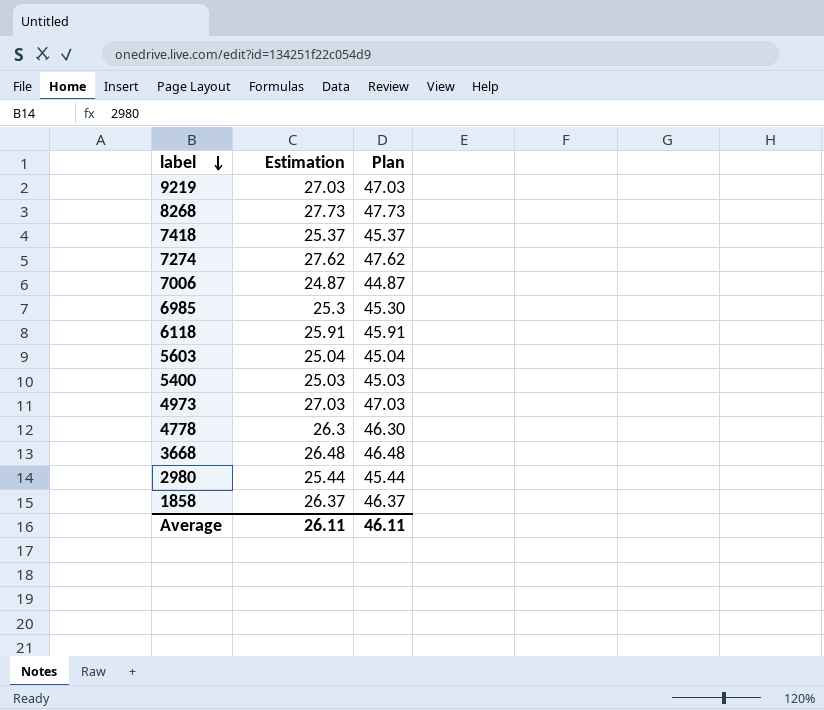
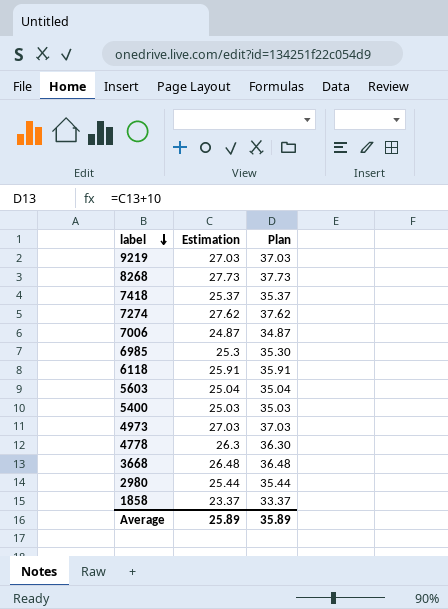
column Plan | formula: [Estimation] + 20 -> [Estimation] + 10
1858 | Estimation: 26.37 -> 23.37
Average | Estimation: 26.11 -> 25.89
Average | Plan: 46.11 -> 35.89

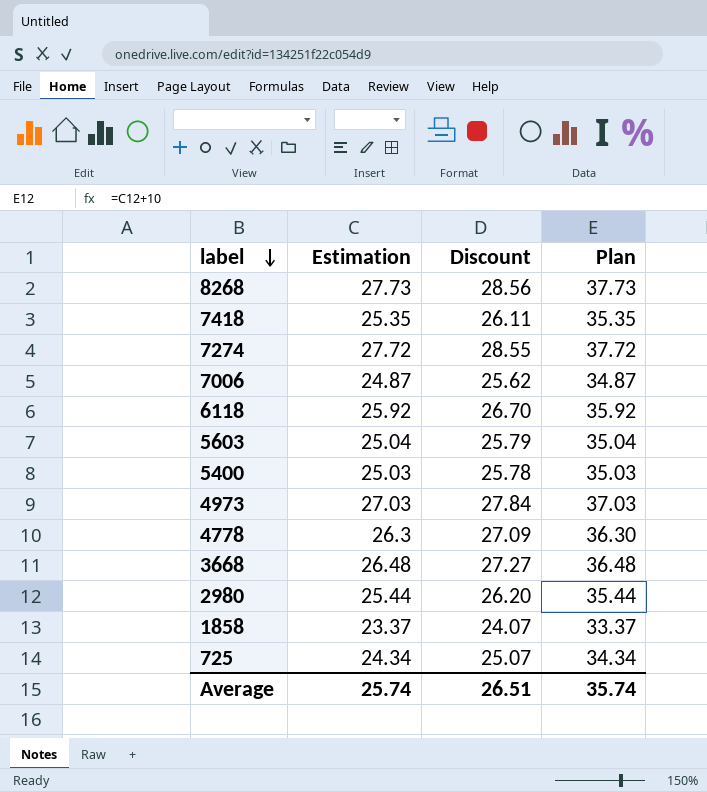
column Discount | formula: none -> [Estimation] * 1.03
row 9219: 27.03 | 37.03 -> none
row 6985: 25.3 | 35.30 -> none
7418 | Estimation: 25.37 -> 25.35
7418 | Plan: 35.37 -> 35.35
7274 | Estimation: 27.62 -> 27.72
7274 | Plan: 37.62 -> 37.72
6118 | Estimation: 25.91 -> 25.92
6118 | Plan: 35.91 -> 35.92
row 725: none -> 24.34 | 25.07 | 34.34
Average | Estimation: 25.89 -> 25.74
Average | Plan: 35.89 -> 35.74

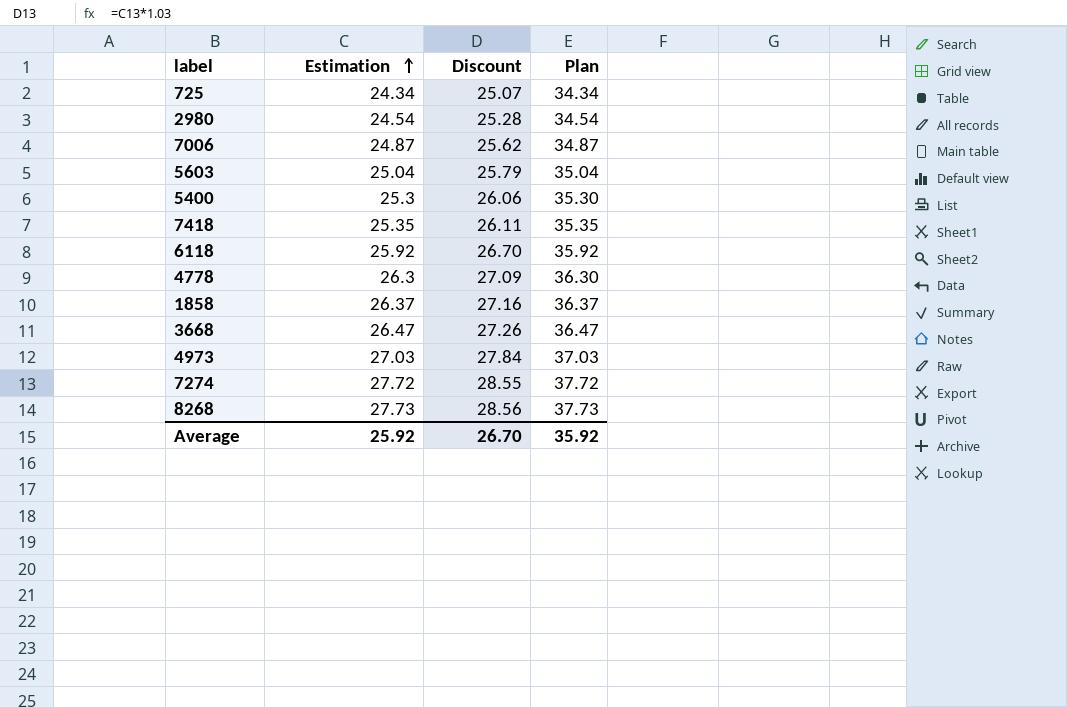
row order: label descending -> Estimation ascending
2980 | Estimation: 25.44 -> 24.54
2980 | Discount: 26.20 -> 25.28
2980 | Plan: 35.44 -> 34.54
5400 | Estimation: 25.03 -> 25.3
5400 | Discount: 25.78 -> 26.06
5400 | Plan: 35.03 -> 35.30
1858 | Estimation: 23.37 -> 26.37
1858 | Discount: 24.07 -> 27.16
1858 | Plan: 33.37 -> 36.37
3668 | Estimation: 26.48 -> 26.47
3668 | Discount: 27.27 -> 27.26
3668 | Plan: 36.48 -> 36.47
Average | Estimation: 25.74 -> 25.92
Average | Discount: 26.51 -> 26.70
Average | Plan: 35.74 -> 35.92

